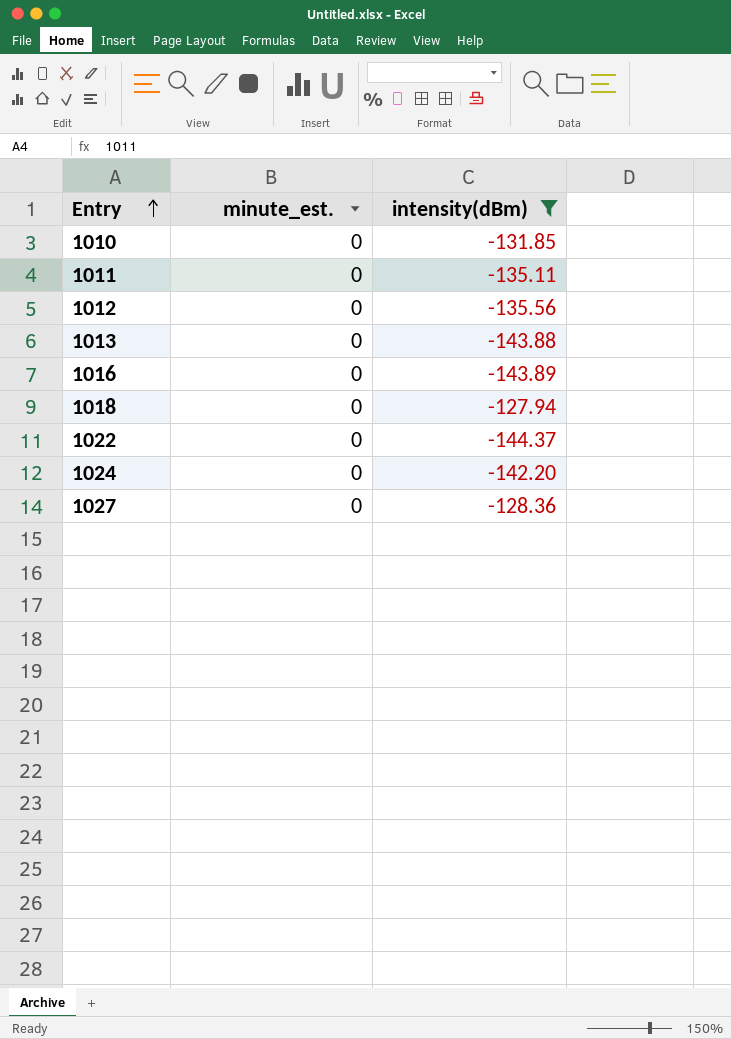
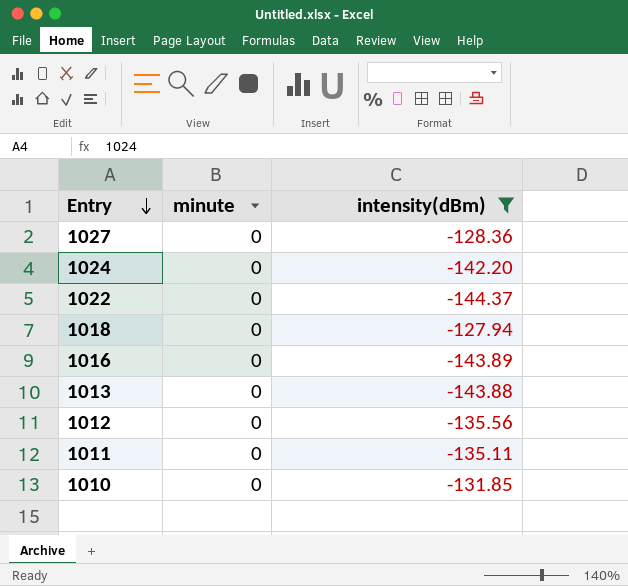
row order: Entry ascending -> Entry descending
column name: minute_est. -> minute

